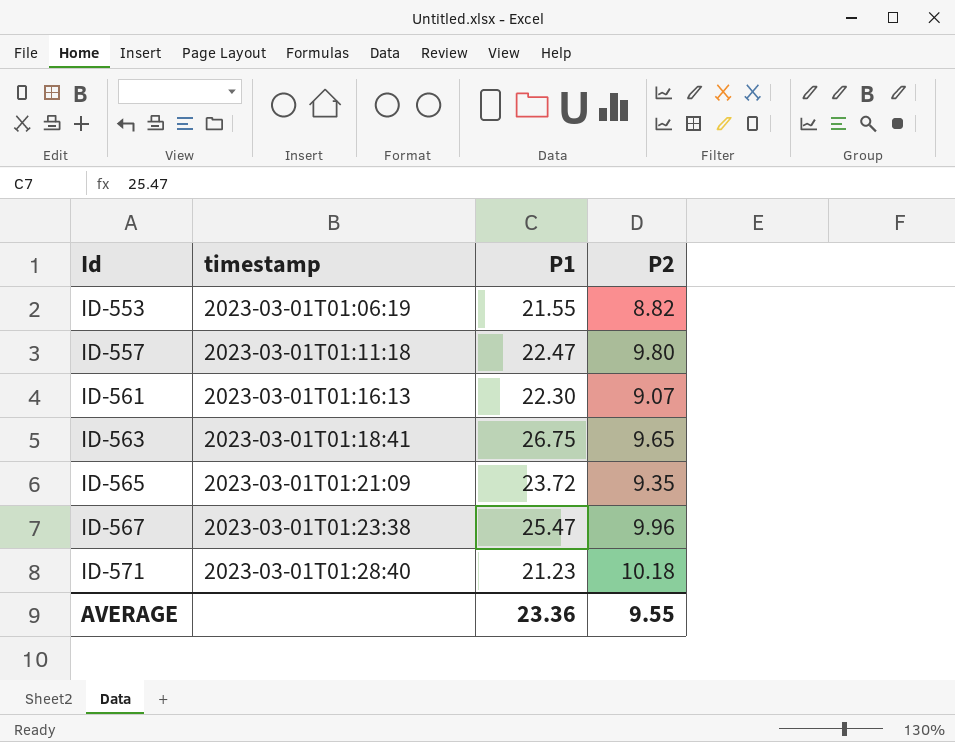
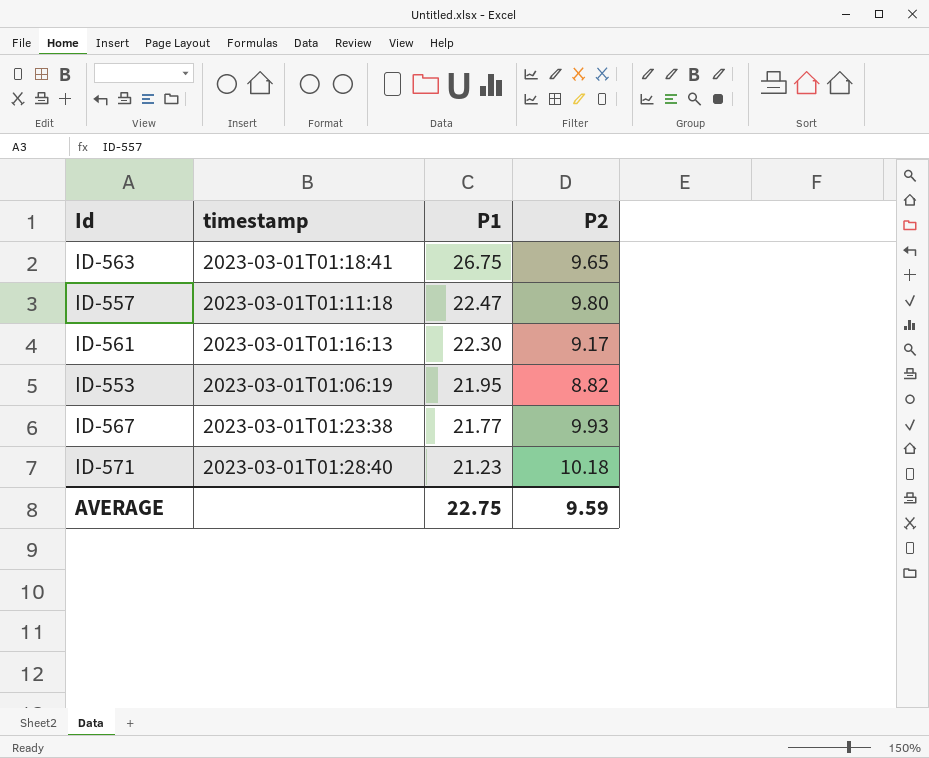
row order: Id ascending -> P1 descending
row ID-565: 2023-03-01T01:21:09 | 23.72 | 9.35 -> none
ID-561 | P2: 9.07 -> 9.17
ID-553 | P1: 21.55 -> 21.95
ID-567 | P1: 25.47 -> 21.77
ID-567 | P2: 9.96 -> 9.93
AVERAGE | P1: 23.36 -> 22.75
AVERAGE | P2: 9.55 -> 9.59

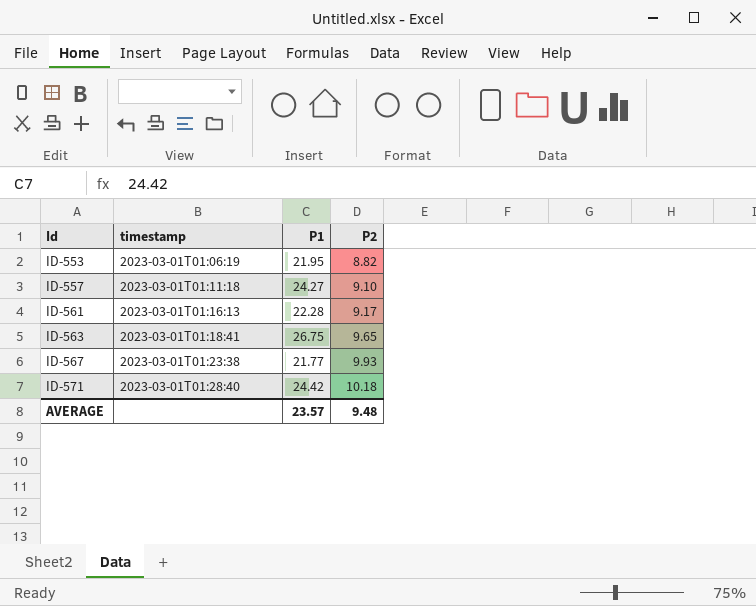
row order: P1 descending -> Id ascending
ID-557 | P1: 22.47 -> 24.27
ID-557 | P2: 9.80 -> 9.10
ID-561 | P1: 22.30 -> 22.28
ID-571 | P1: 21.23 -> 24.42
AVERAGE | P1: 22.75 -> 23.57
AVERAGE | P2: 9.59 -> 9.48

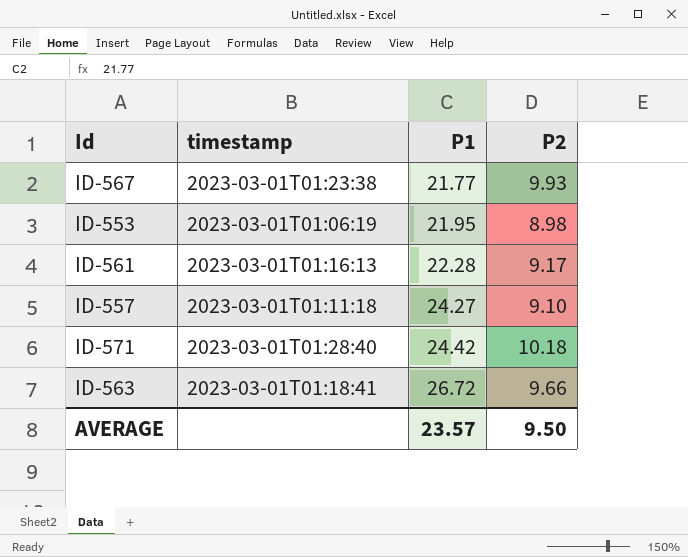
row order: Id ascending -> P1 ascending
ID-553 | P2: 8.82 -> 8.98
ID-563 | P1: 26.75 -> 26.72
ID-563 | P2: 9.65 -> 9.66
AVERAGE | P2: 9.48 -> 9.50

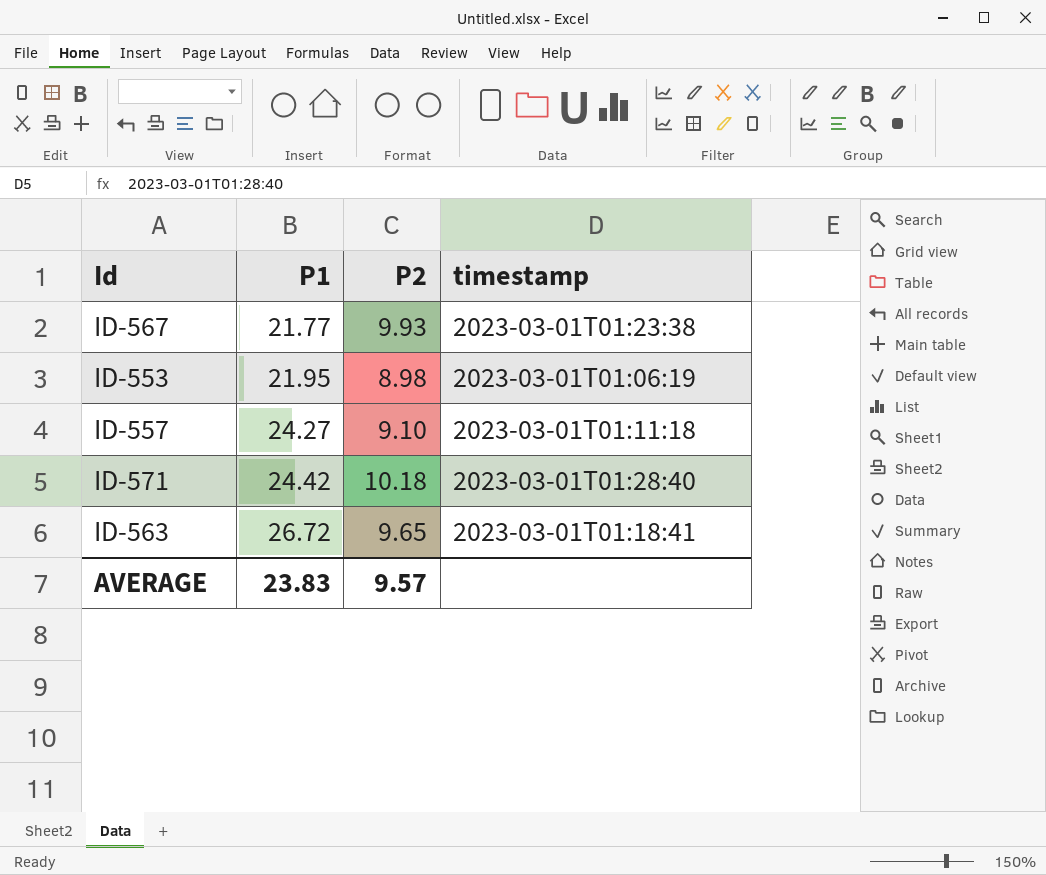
column timestamp | position: 2 -> 4
row ID-561: 2023-03-01T01:16:13 | 22.28 | 9.17 -> none
ID-563 | P2: 9.66 -> 9.65
AVERAGE | P1: 23.57 -> 23.83
AVERAGE | P2: 9.50 -> 9.57

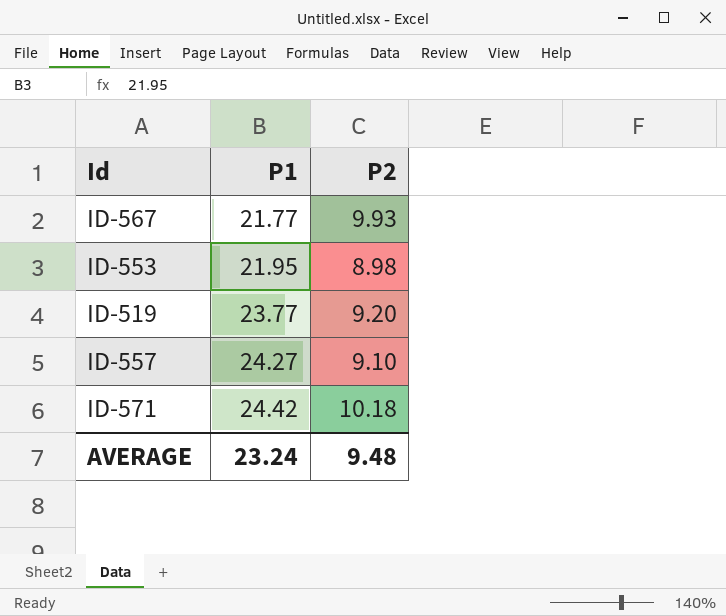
column timestamp | position: 4 -> none
row ID-563: 26.72 | 9.65 | 2023-03-01T01:18:41 -> none
row ID-519: none -> 23.77 | 9.20
AVERAGE | P1: 23.83 -> 23.24
AVERAGE | P2: 9.57 -> 9.48

